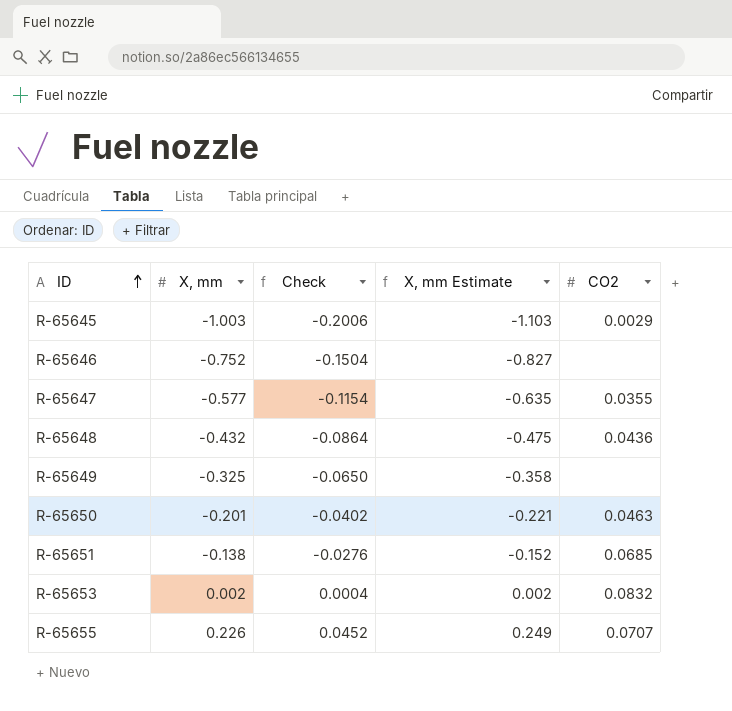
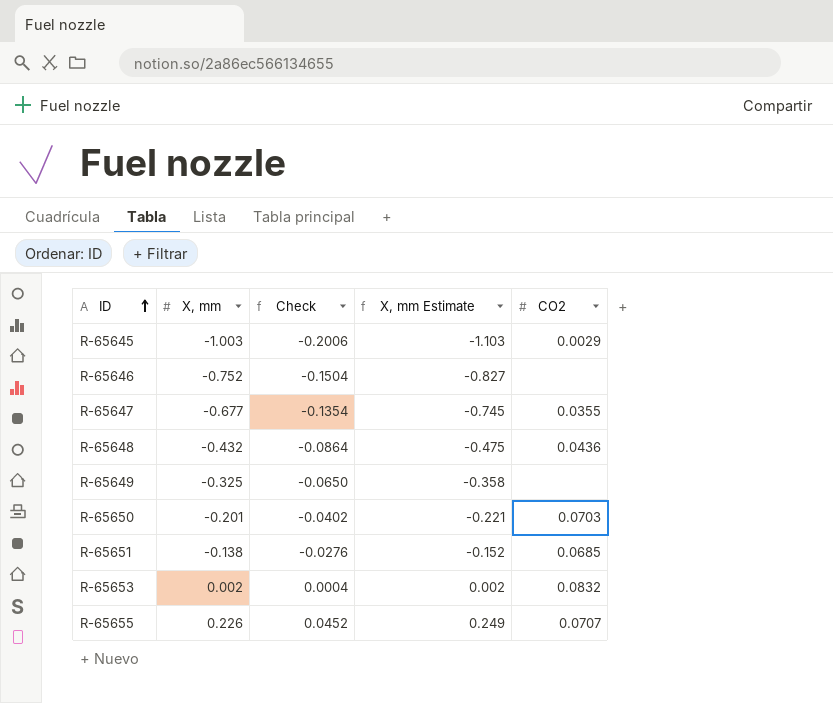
R-65647 | X, mm: -0.577 -> -0.677
R-65647 | Check: -0.1154 -> -0.1354
R-65647 | X, mm Estimate: -0.635 -> -0.745
R-65650 | CO2: 0.0463 -> 0.0703

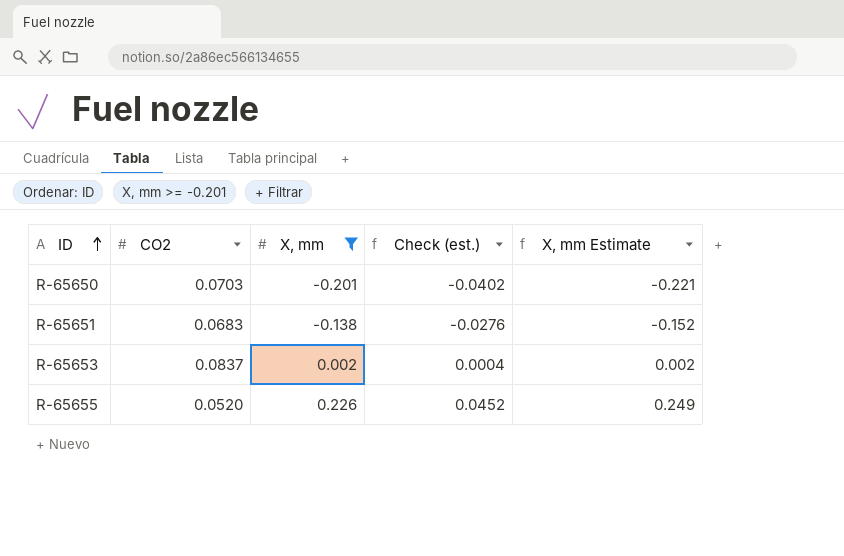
filter: none -> X, mm >= -0.201
column CO2 | position: 5 -> 2
column name: Check -> Check (est.)
R-65651 | CO2: 0.0685 -> 0.0683
R-65653 | CO2: 0.0832 -> 0.0837
R-65655 | CO2: 0.0707 -> 0.0520

